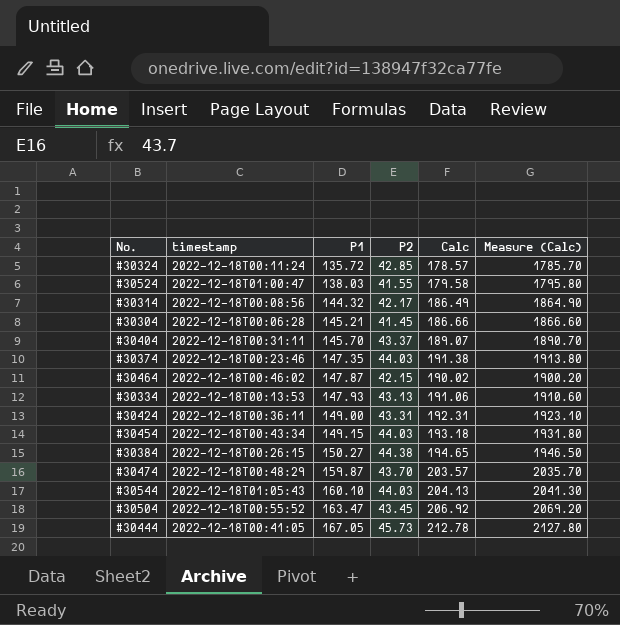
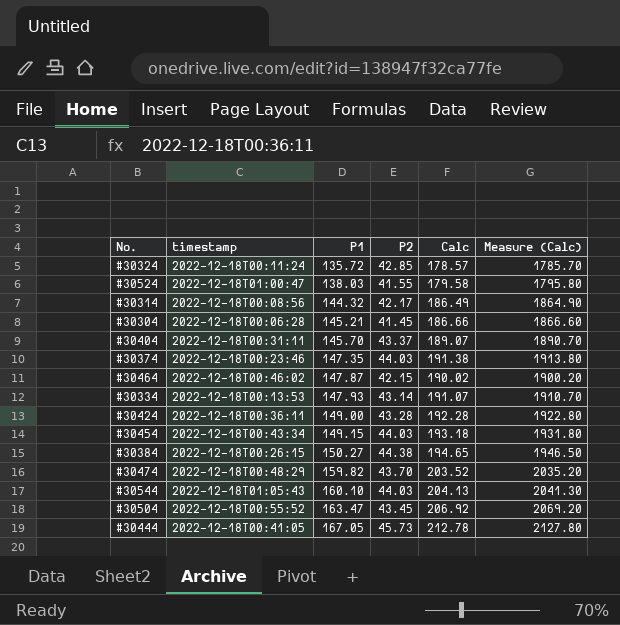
#30334 | P2: 43.13 -> 43.14
#30334 | Calc: 191.06 -> 191.07
#30334 | Measure (Calc): 1910.60 -> 1910.70
#30424 | P2: 43.31 -> 43.28
#30424 | Calc: 192.31 -> 192.28
#30424 | Measure (Calc): 1923.10 -> 1922.80
#30474 | P1: 159.87 -> 159.82
#30474 | Calc: 203.57 -> 203.52
#30474 | Measure (Calc): 2035.70 -> 2035.20

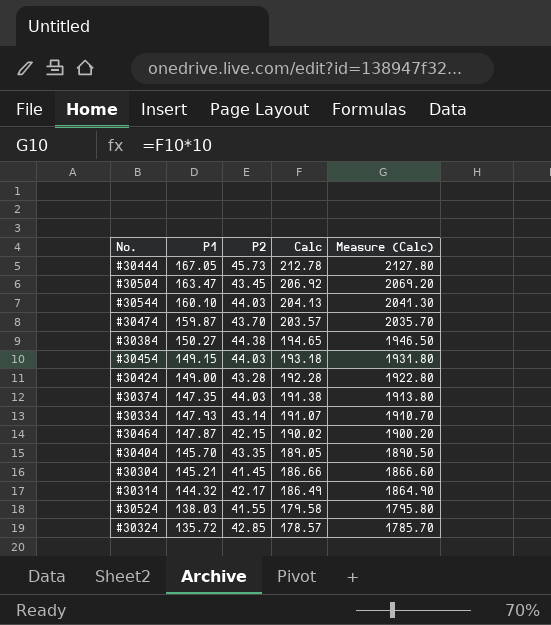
row order: P1 ascending -> Calc descending
column timestamp | position: 2 -> none
#30474 | P1: 159.82 -> 159.87
#30474 | Calc: 203.52 -> 203.57
#30474 | Measure (Calc): 2035.20 -> 2035.70
#30404 | P2: 43.37 -> 43.35
#30404 | Calc: 189.07 -> 189.05
#30404 | Measure (Calc): 1890.70 -> 1890.50

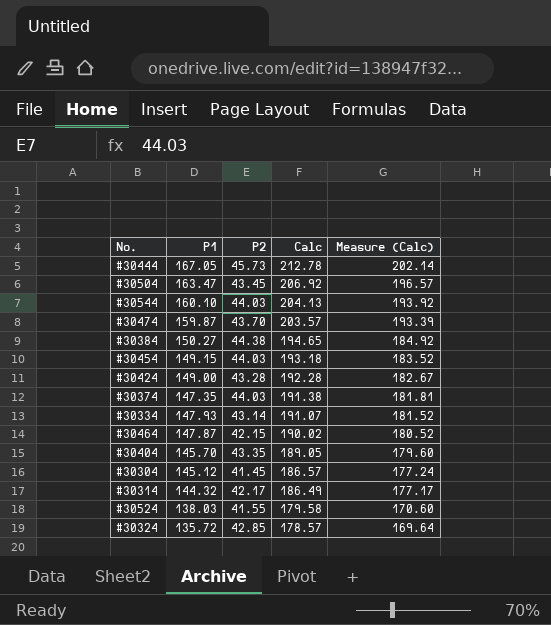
column Measure (Calc) | formula: [Calc] * 10 -> [Calc] * 0.95
#30304 | P1: 145.21 -> 145.12
#30304 | Calc: 186.66 -> 186.57

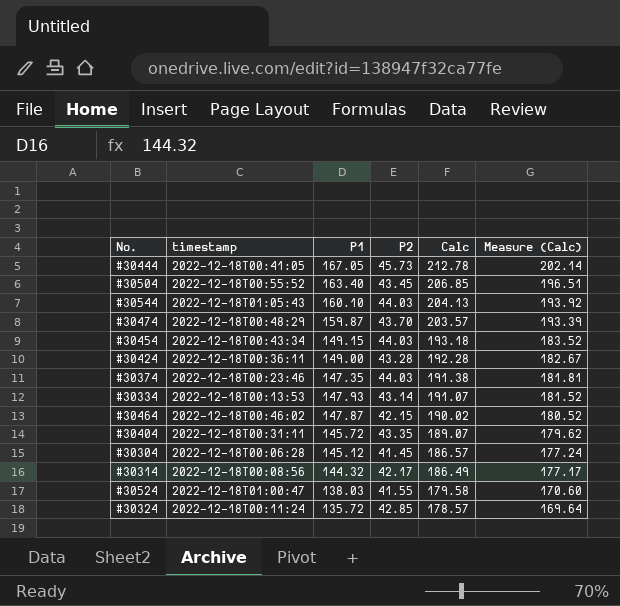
column timestamp | position: none -> 2
row #30384: 150.27 | 44.38 | 194.65 | 184.92 -> none
#30504 | P1: 163.47 -> 163.40
#30504 | Calc: 206.92 -> 206.85
#30504 | Measure (Calc): 196.57 -> 196.51
#30404 | P1: 145.70 -> 145.72
#30404 | Calc: 189.05 -> 189.07
#30404 | Measure (Calc): 179.60 -> 179.62

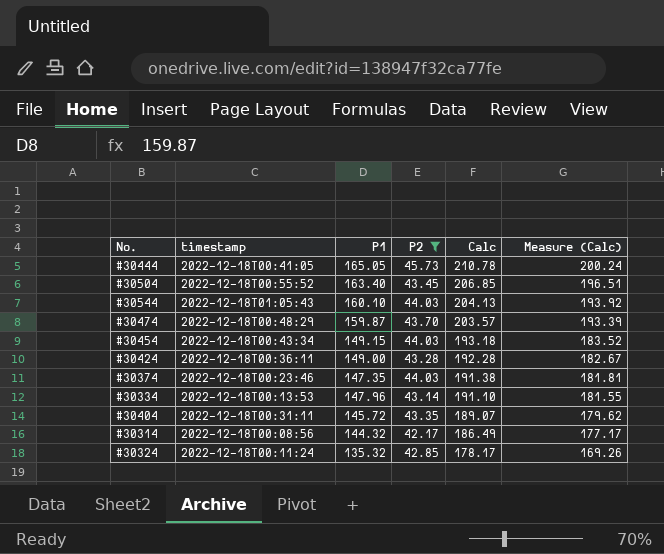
filter: none -> P2 >= 42.17
#30444 | P1: 167.05 -> 165.05
#30444 | Calc: 212.78 -> 210.78
#30444 | Measure (Calc): 202.14 -> 200.24
#30334 | P1: 147.93 -> 147.96
#30334 | Calc: 191.07 -> 191.10
#30334 | Measure (Calc): 181.52 -> 181.55
#30324 | P1: 135.72 -> 135.32
#30324 | Calc: 178.57 -> 178.17
#30324 | Measure (Calc): 169.64 -> 169.26

